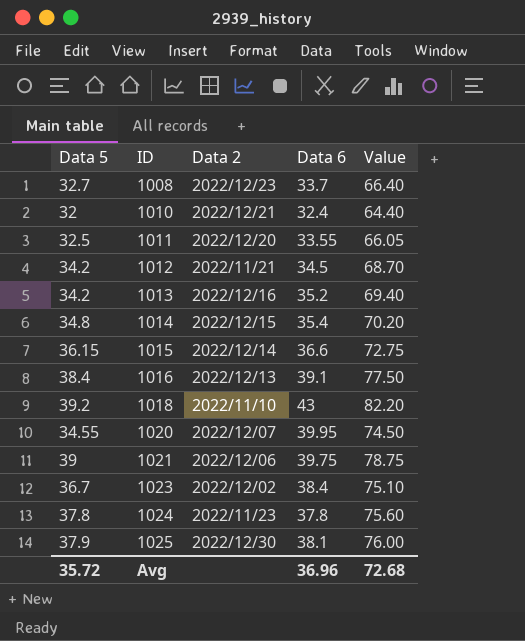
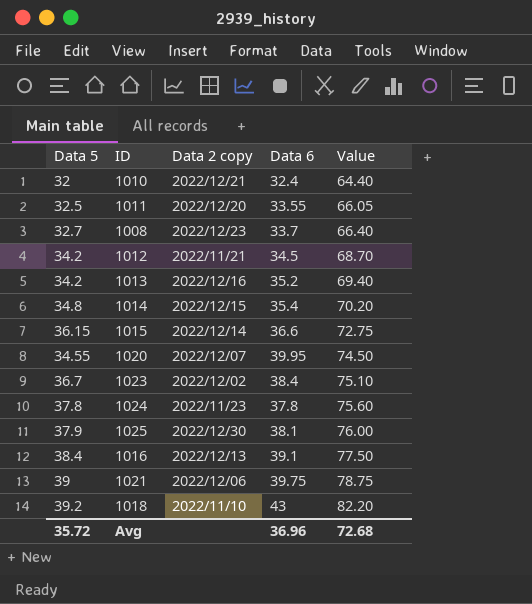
row order: ID ascending -> Value ascending
column name: Data 2 -> Data 2 copy

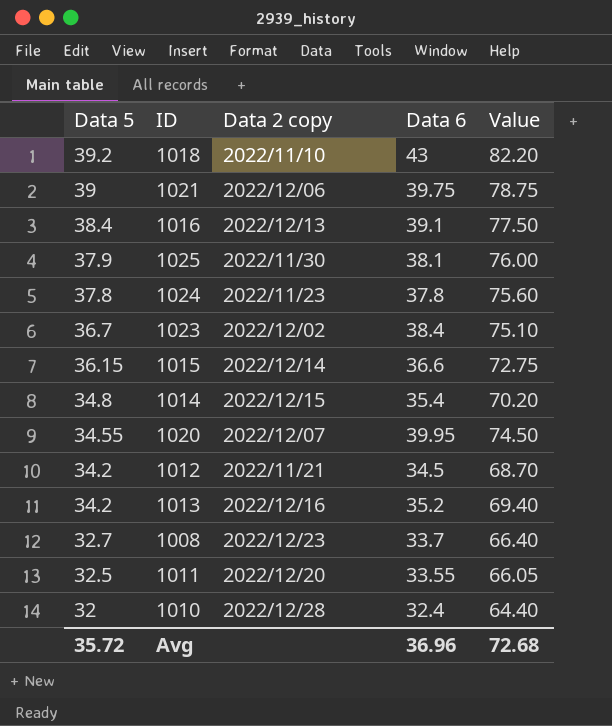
row order: Value ascending -> Data 5 descending
1025 | Data 2 copy: 2022/12/30 -> 2022/11/30
1010 | Data 2 copy: 2022/12/21 -> 2022/12/28

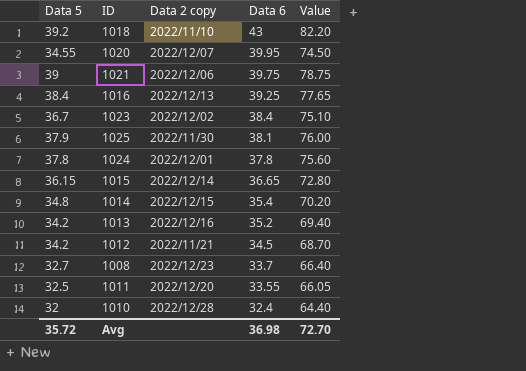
row order: Data 5 descending -> Data 6 descending
1016 | Data 6: 39.1 -> 39.25
1016 | Value: 77.50 -> 77.65
1024 | Data 2 copy: 2022/11/23 -> 2022/12/01
1015 | Data 6: 36.6 -> 36.65
1015 | Value: 72.75 -> 72.80
Avg | Data 6: 36.96 -> 36.98
Avg | Value: 72.68 -> 72.70

